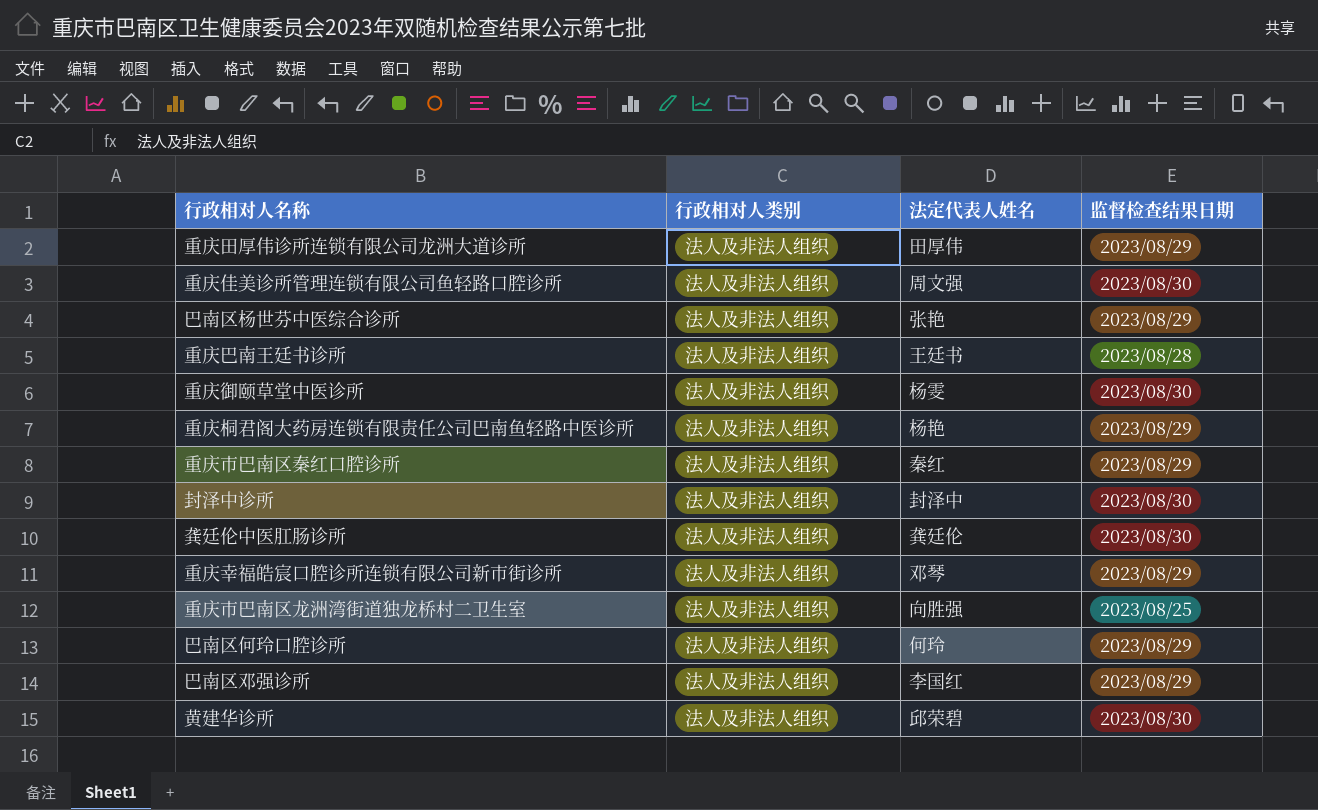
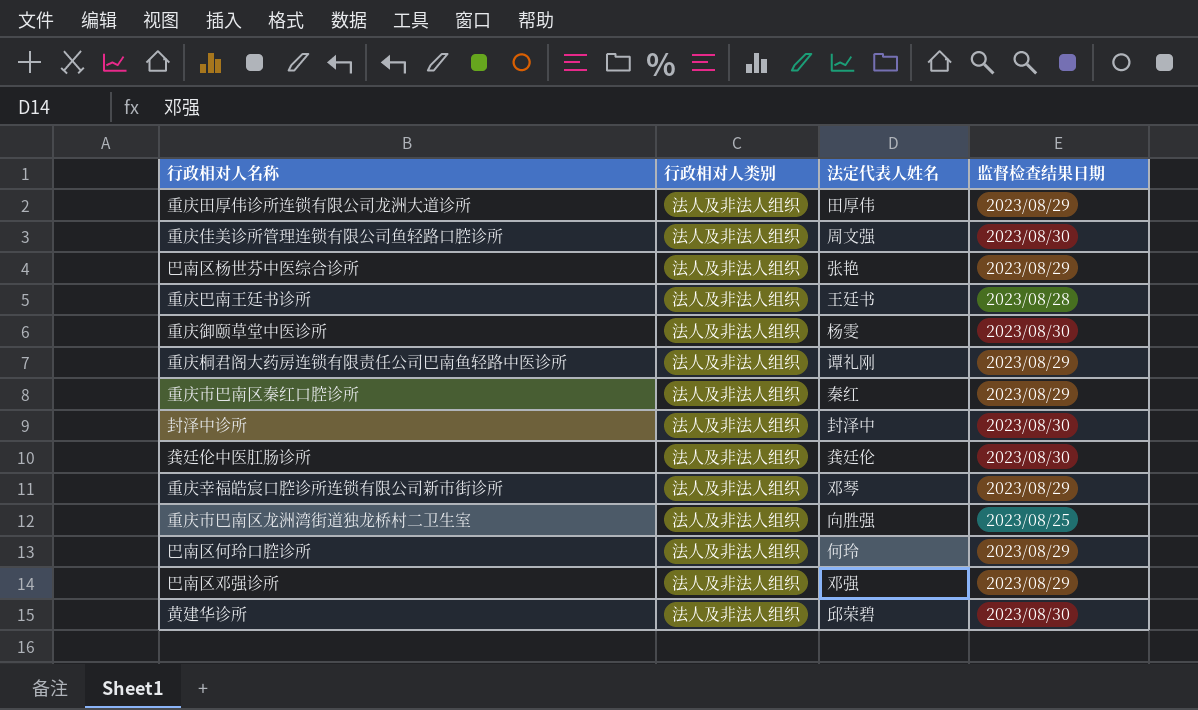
重庆桐君阁大药房连锁有限责任公司巴南鱼轻路中医诊所 | 法定代表人姓名: 杨艳 -> 谭礼刚
巴南区邓强诊所 | 法定代表人姓名: 李国红 -> 邓强

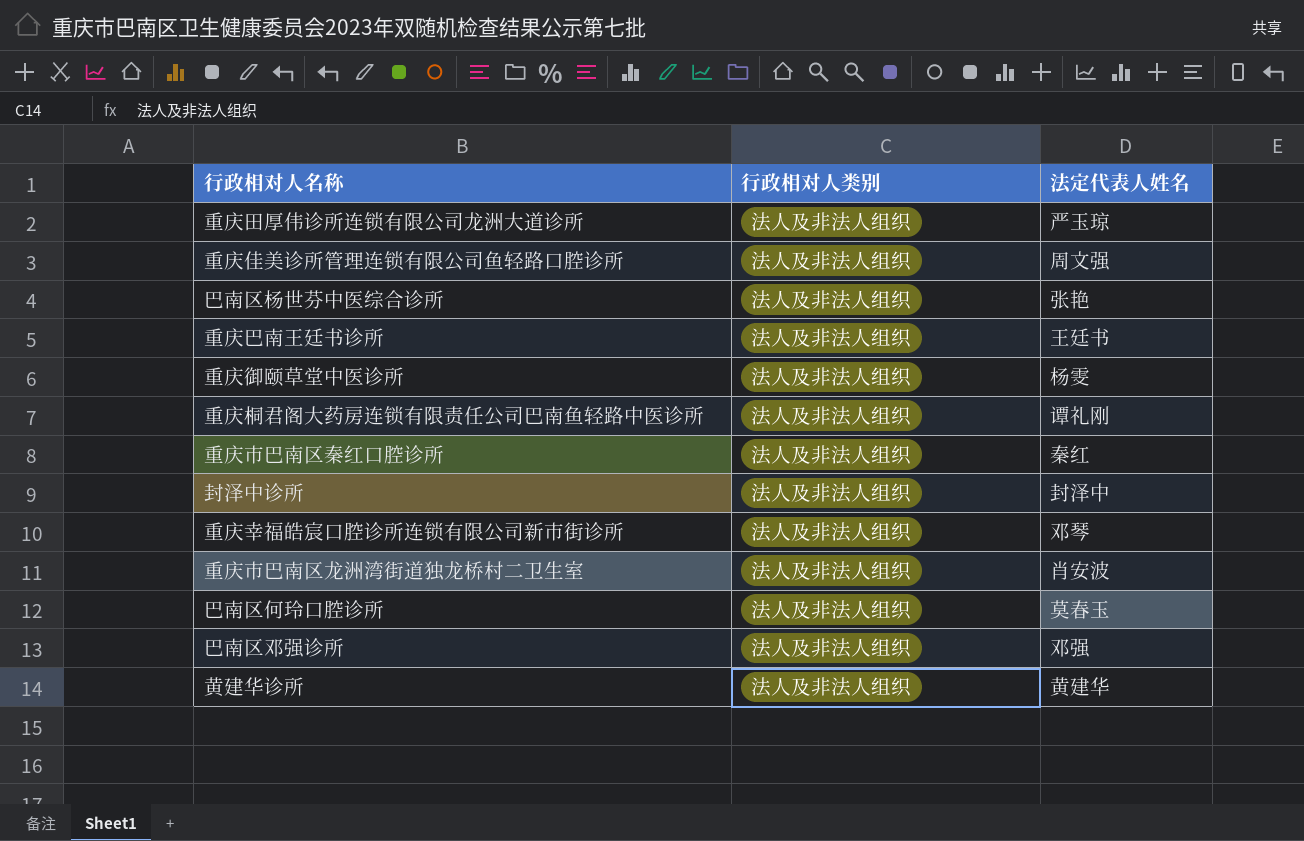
column 监督检查结果日期 | position: 4 -> none
row 龚廷伦中医肛肠诊所: 法人及非法人组织 | 龚廷伦 | 2023/08/30 -> none
重庆田厚伟诊所连锁有限公司龙洲大道诊所 | 法定代表人姓名: 田厚伟 -> 严玉琼
重庆市巴南区龙洲湾街道独龙桥村二卫生室 | 法定代表人姓名: 向胜强 -> 肖安波
巴南区何玲口腔诊所 | 法定代表人姓名: 何玲 -> 莫春玉
黄建华诊所 | 法定代表人姓名: 邱荣碧 -> 黄建华

